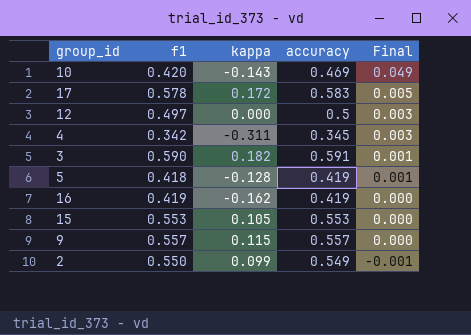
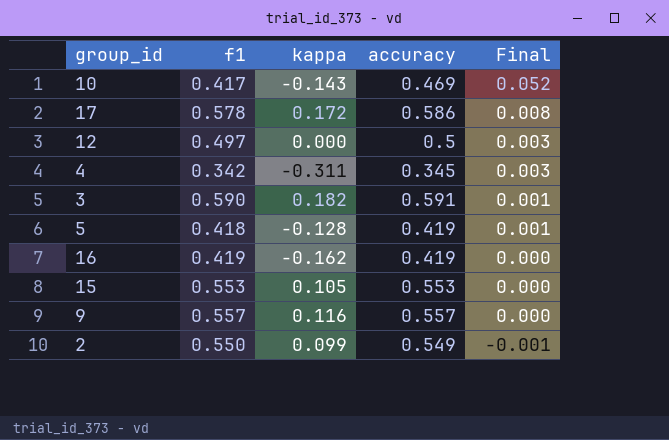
10 | f1: 0.420 -> 0.417
10 | Final: 0.049 -> 0.052
17 | accuracy: 0.583 -> 0.586
17 | Final: 0.005 -> 0.008
9 | kappa: 0.115 -> 0.116

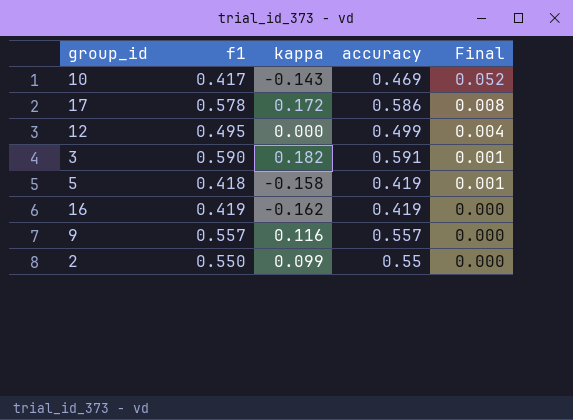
row 4: 0.342 | -0.311 | 0.345 | 0.003 -> none
row 15: 0.553 | 0.105 | 0.553 | 0.000 -> none
12 | f1: 0.497 -> 0.495
12 | accuracy: 0.5 -> 0.499
12 | Final: 0.003 -> 0.004
5 | kappa: -0.128 -> -0.158
2 | accuracy: 0.549 -> 0.55
2 | Final: -0.001 -> 0.000

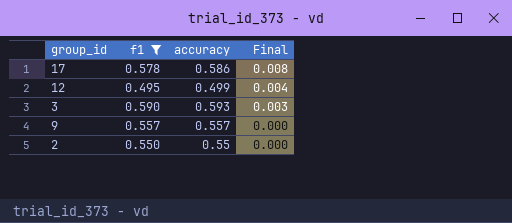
filter: none -> f1 >= 0.495
column kappa | position: 3 -> none
3 | accuracy: 0.591 -> 0.593
3 | Final: 0.001 -> 0.003

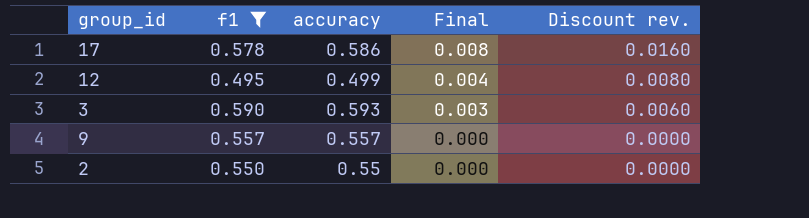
column Discount rev. | formula: none -> [Final] * 2

